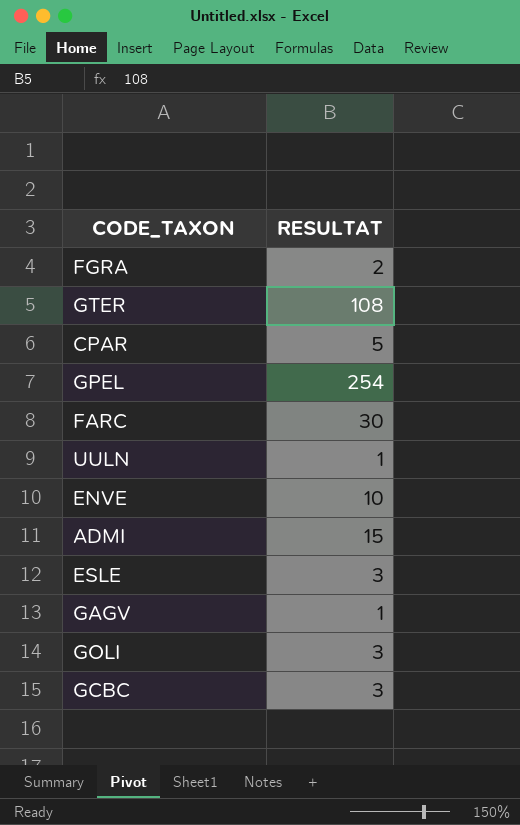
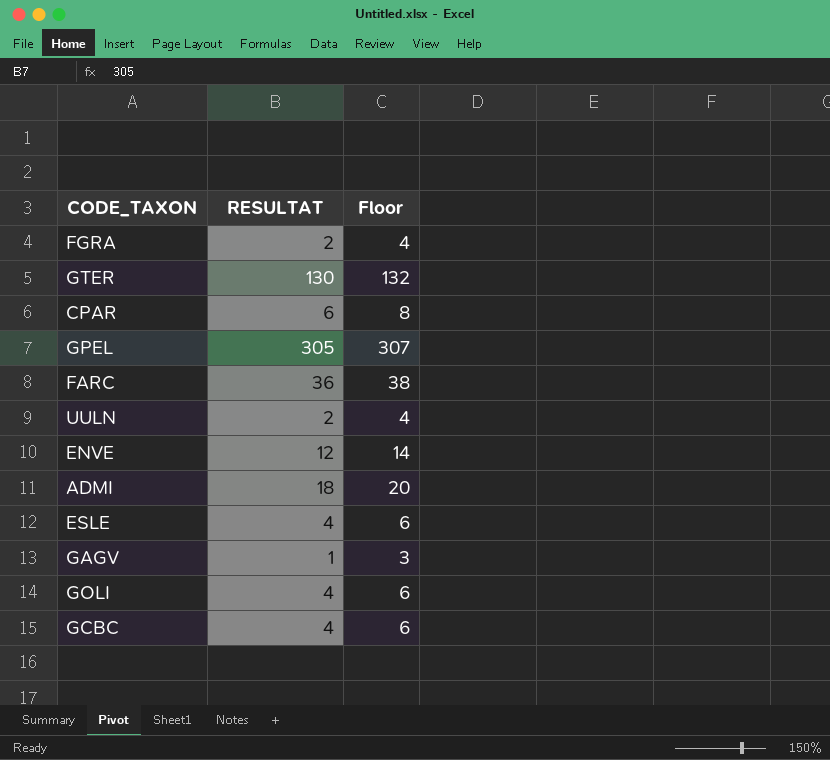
column Floor | formula: none -> [RESULTAT] + 2
GTER | RESULTAT: 108 -> 130
CPAR | RESULTAT: 5 -> 6
GPEL | RESULTAT: 254 -> 305
FARC | RESULTAT: 30 -> 36
UULN | RESULTAT: 1 -> 2
ENVE | RESULTAT: 10 -> 12
ADMI | RESULTAT: 15 -> 18
ESLE | RESULTAT: 3 -> 4
GOLI | RESULTAT: 3 -> 4
GCBC | RESULTAT: 3 -> 4

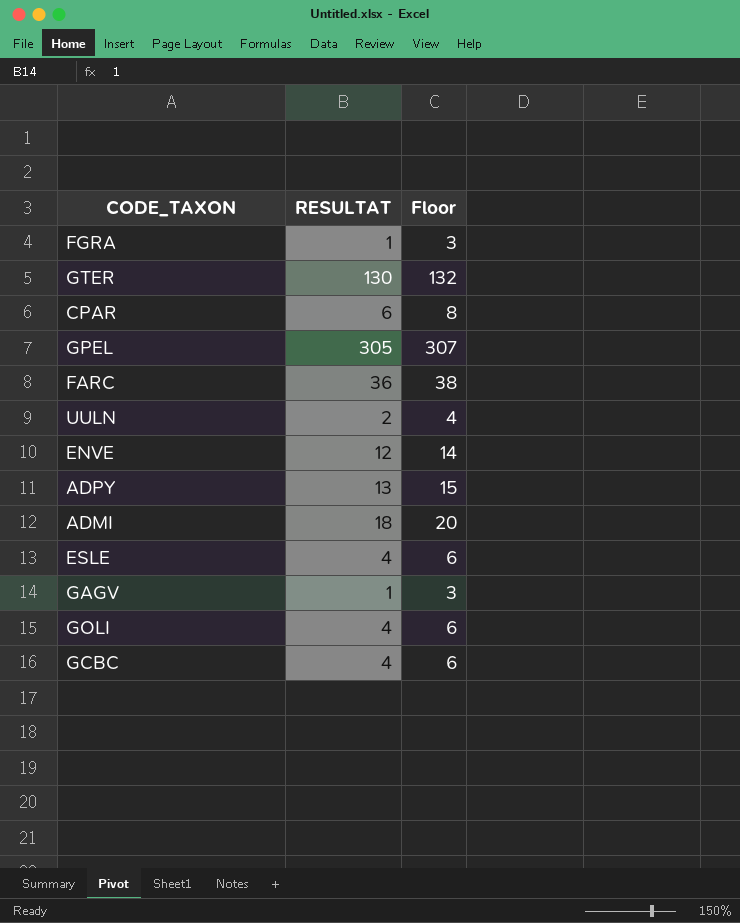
FGRA | RESULTAT: 2 -> 1
FGRA | Floor: 4 -> 3
row ADPY: none -> 13 | 15

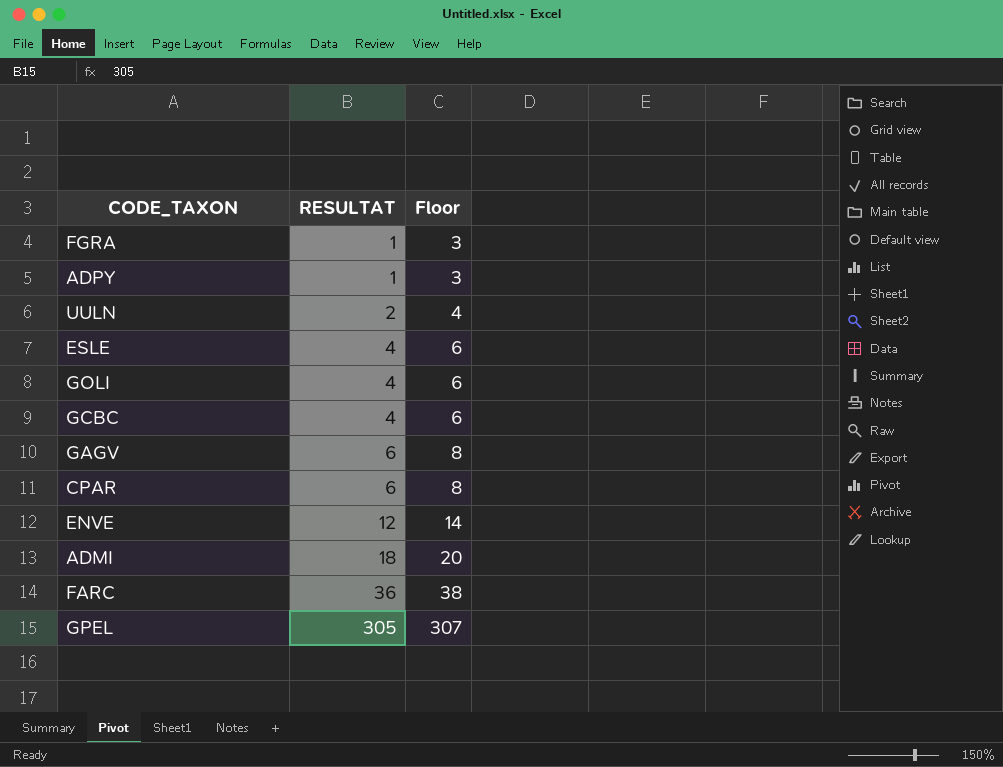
row order: none -> RESULTAT ascending
row GTER: 130 | 132 -> none
ADPY | RESULTAT: 13 -> 1
ADPY | Floor: 15 -> 3
GAGV | RESULTAT: 1 -> 6
GAGV | Floor: 3 -> 8

